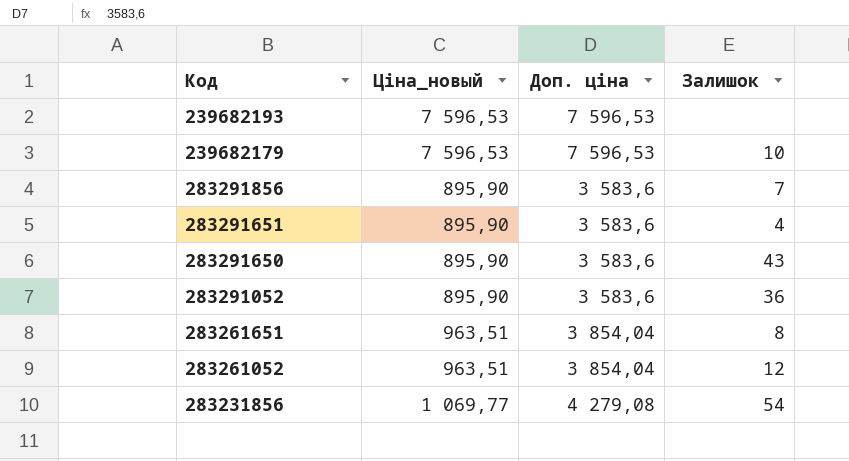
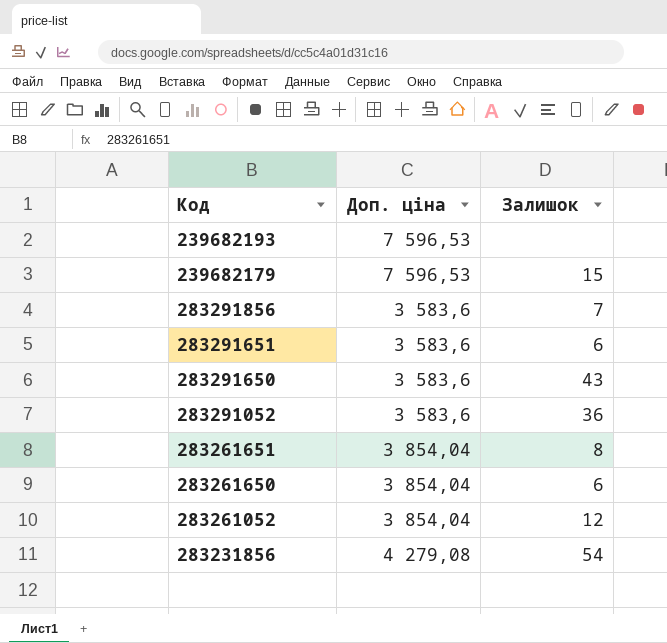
column Ціна_новый | position: 2 -> none
239682179 | Залишок: 10 -> 15
283291651 | Залишок: 4 -> 6
row 283261650: none -> 3 854,04 | 6

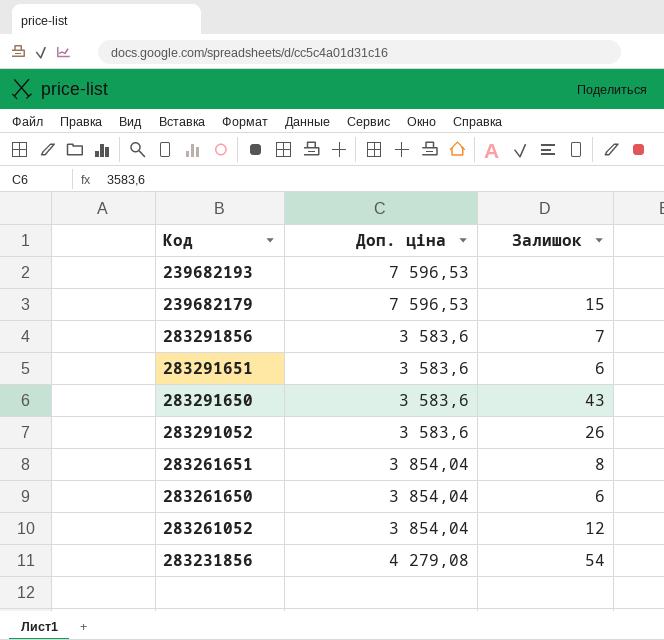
283291052 | Залишок: 36 -> 26

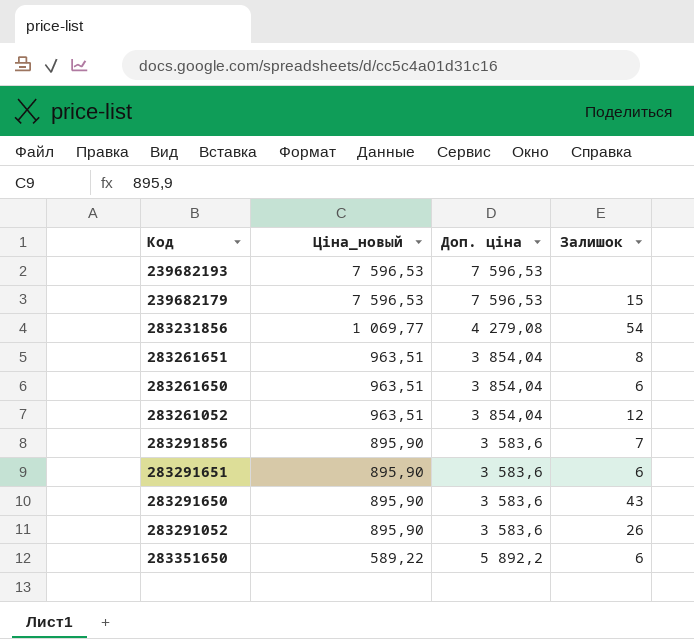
row order: none -> Ціна_новый descending
column Ціна_новый | position: none -> 2
row 283351650: none -> 589,22 | 5 892,2 | 6

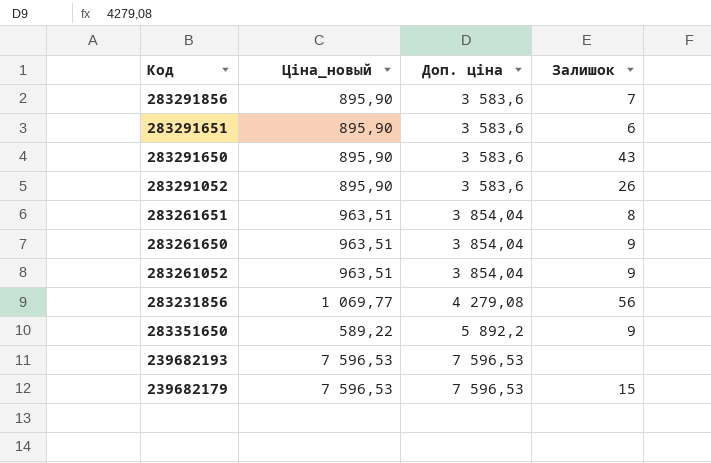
row order: Ціна_новый descending -> Доп. ціна ascending
283261650 | Залишок: 6 -> 9
283261052 | Залишок: 12 -> 9
283231856 | Залишок: 54 -> 56
283351650 | Залишок: 6 -> 9

